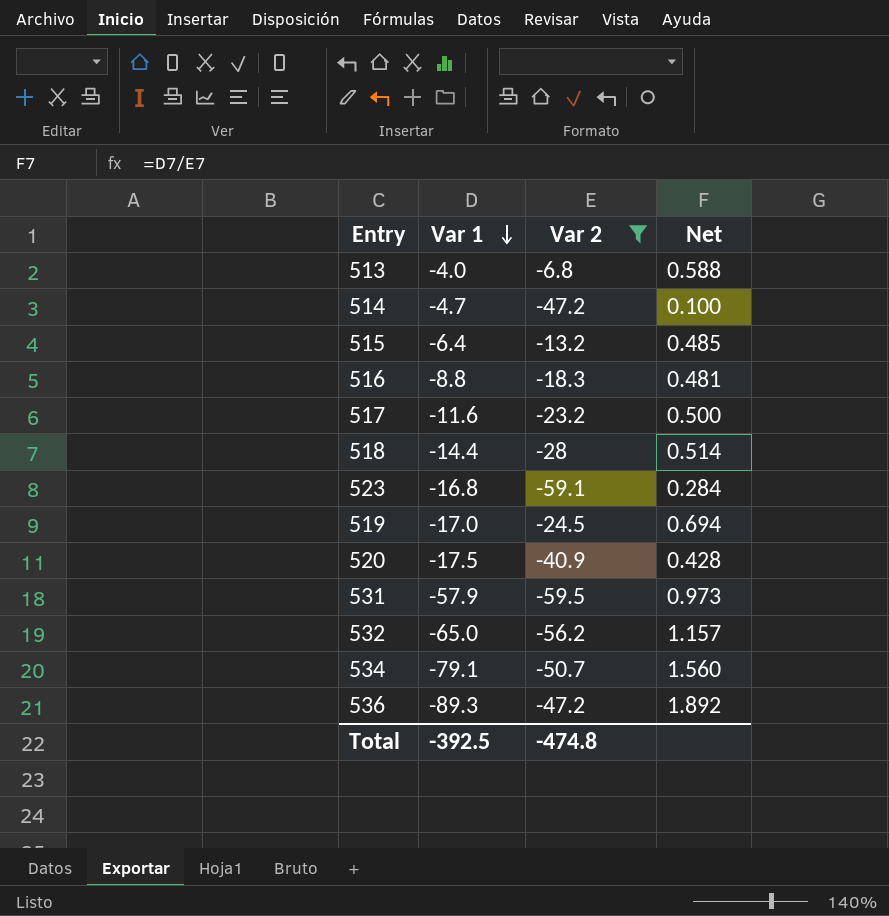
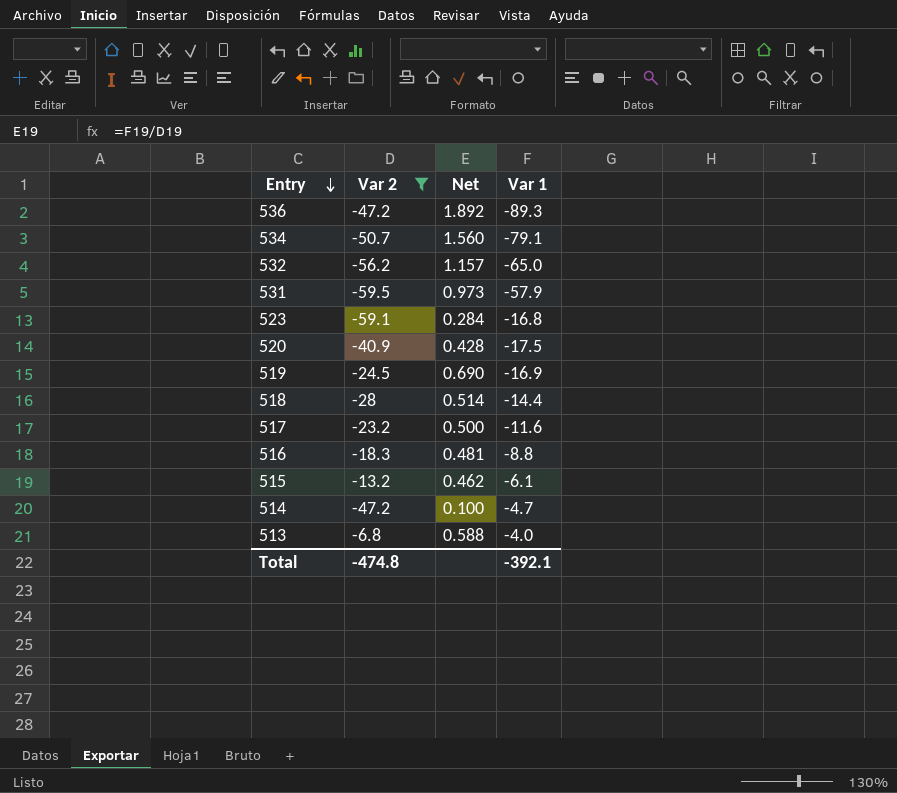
row order: Var 1 descending -> Entry descending
column Var 1 | position: 2 -> 4
519 | Net: 0.694 -> 0.690
519 | Var 1: -17.0 -> -16.9
515 | Net: 0.485 -> 0.462
515 | Var 1: -6.4 -> -6.1
Total | Var 1: -392.5 -> -392.1

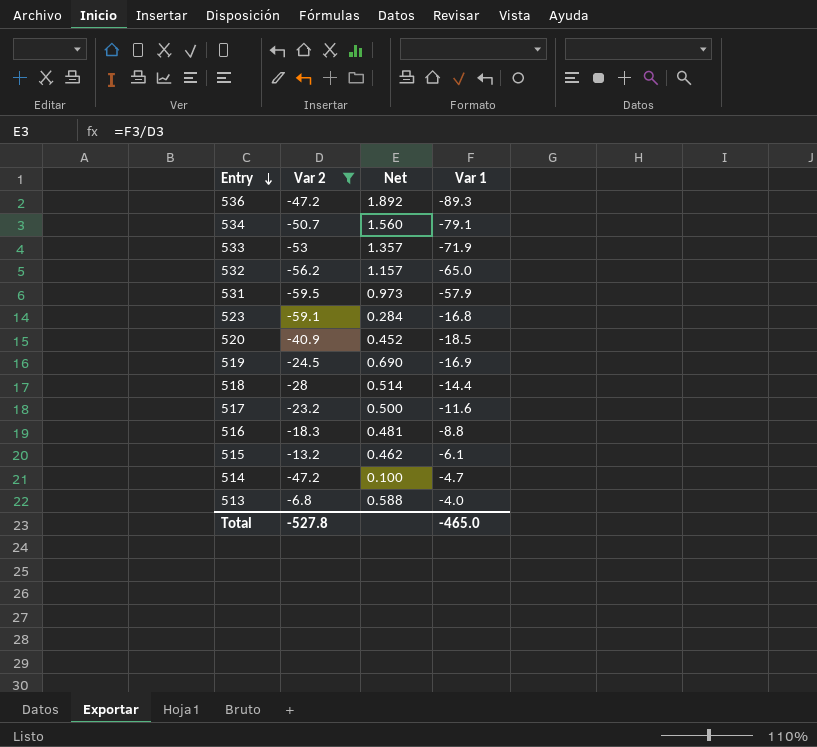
row 533: none -> -53 | 1.357 | -71.9
520 | Net: 0.428 -> 0.452
520 | Var 1: -17.5 -> -18.5
Total | Var 2: -474.8 -> -527.8
Total | Var 1: -392.1 -> -465.0

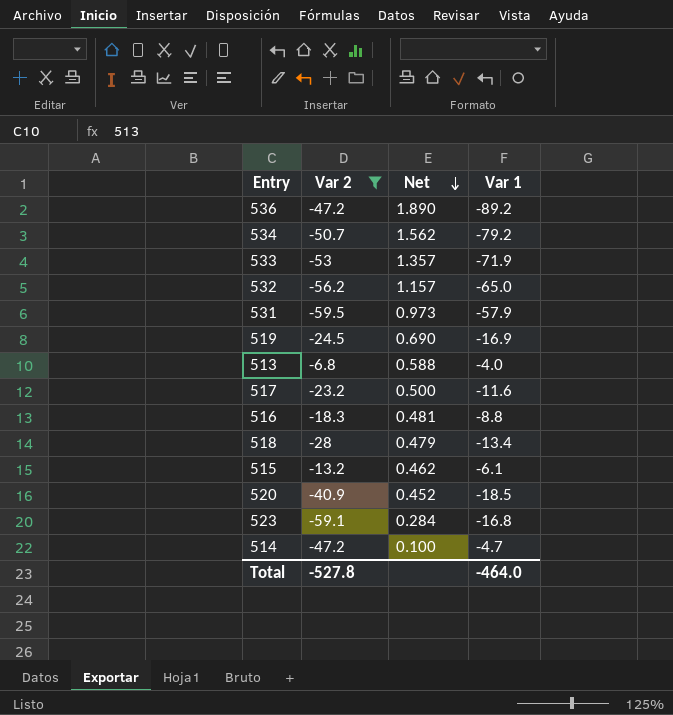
row order: Entry descending -> Net descending
536 | Net: 1.892 -> 1.890
536 | Var 1: -89.3 -> -89.2
534 | Net: 1.560 -> 1.562
534 | Var 1: -79.1 -> -79.2
518 | Net: 0.514 -> 0.479
518 | Var 1: -14.4 -> -13.4
Total | Var 1: -465.0 -> -464.0

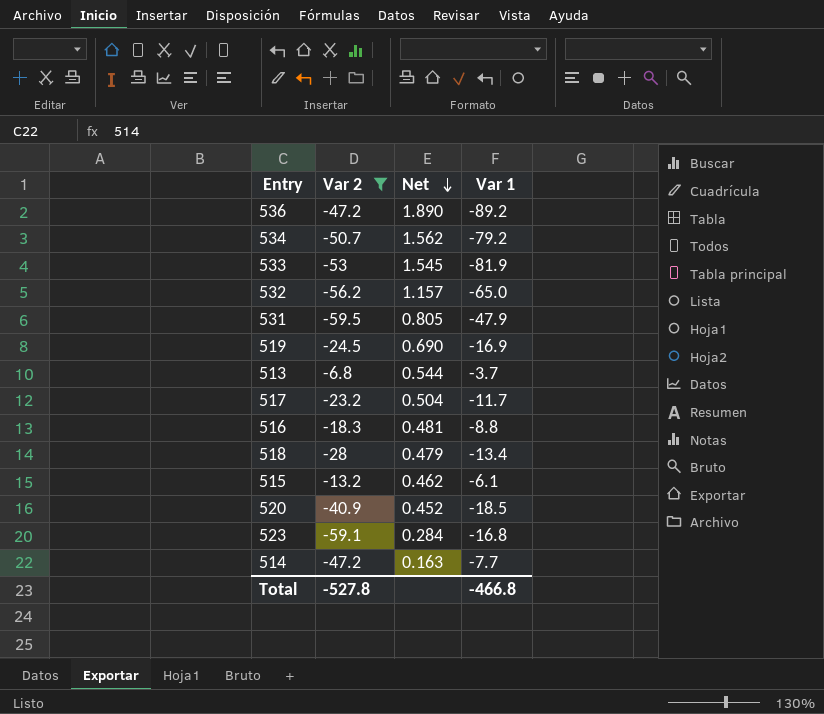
533 | Net: 1.357 -> 1.545
533 | Var 1: -71.9 -> -81.9
531 | Net: 0.973 -> 0.805
531 | Var 1: -57.9 -> -47.9
513 | Net: 0.588 -> 0.544
513 | Var 1: -4.0 -> -3.7
517 | Net: 0.500 -> 0.504
517 | Var 1: -11.6 -> -11.7
514 | Net: 0.100 -> 0.163
514 | Var 1: -4.7 -> -7.7
Total | Var 1: -464.0 -> -466.8

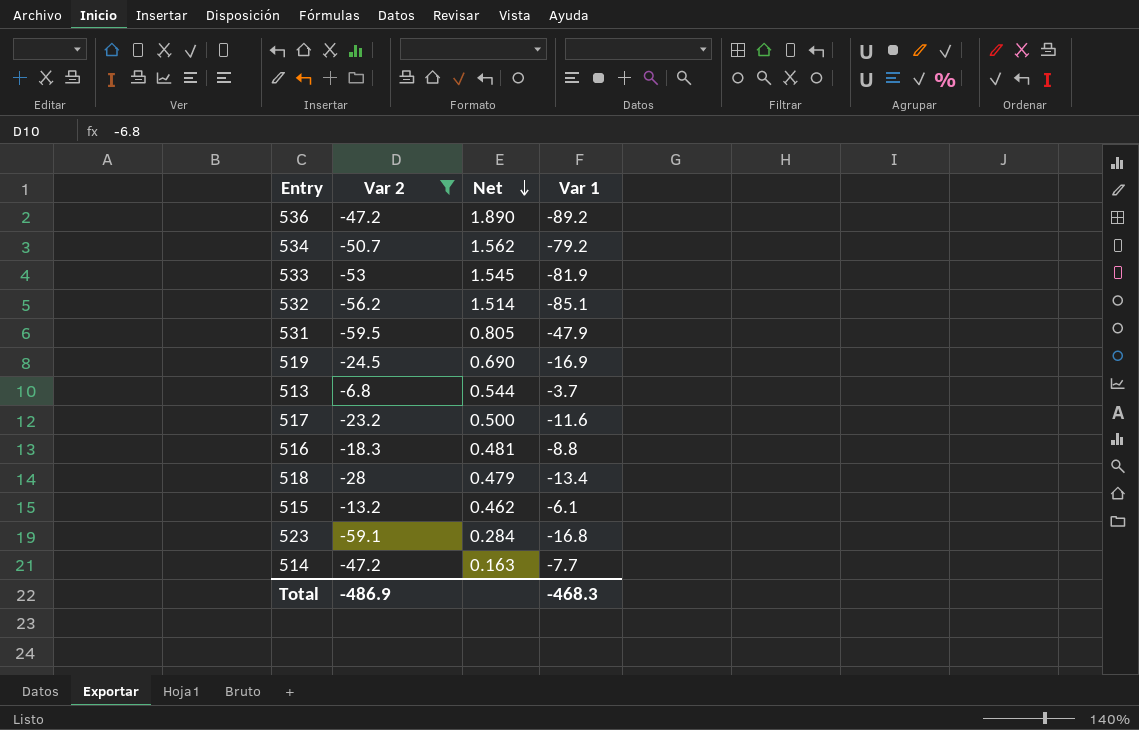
row 520: -40.9 | 0.452 | -18.5 -> none
532 | Net: 1.157 -> 1.514
532 | Var 1: -65.0 -> -85.1
517 | Net: 0.504 -> 0.500
517 | Var 1: -11.7 -> -11.6
Total | Var 2: -527.8 -> -486.9
Total | Var 1: -466.8 -> -468.3

